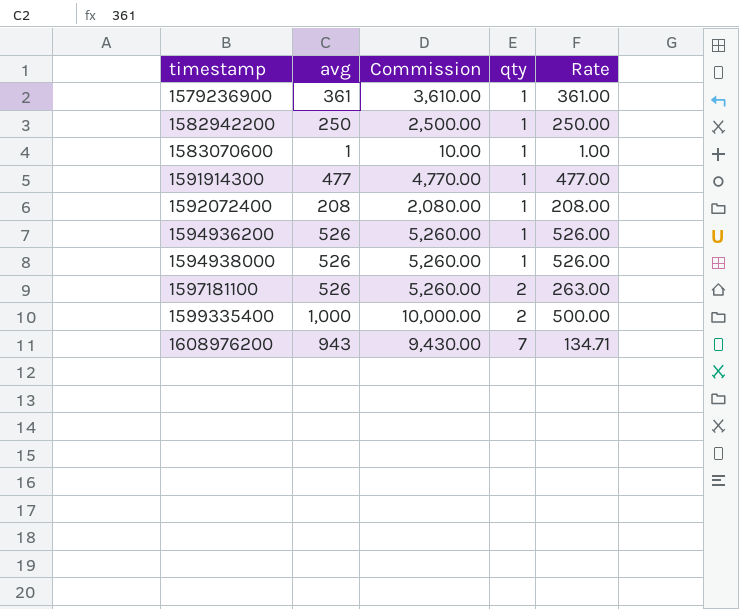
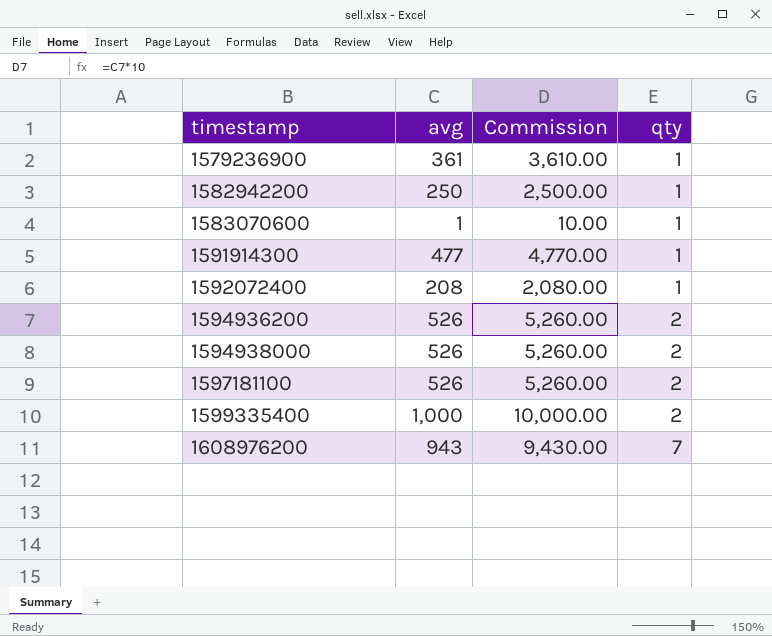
column Rate | formula: [avg] / [qty] -> none
1594936200 | qty: 1 -> 2
1594938000 | qty: 1 -> 2

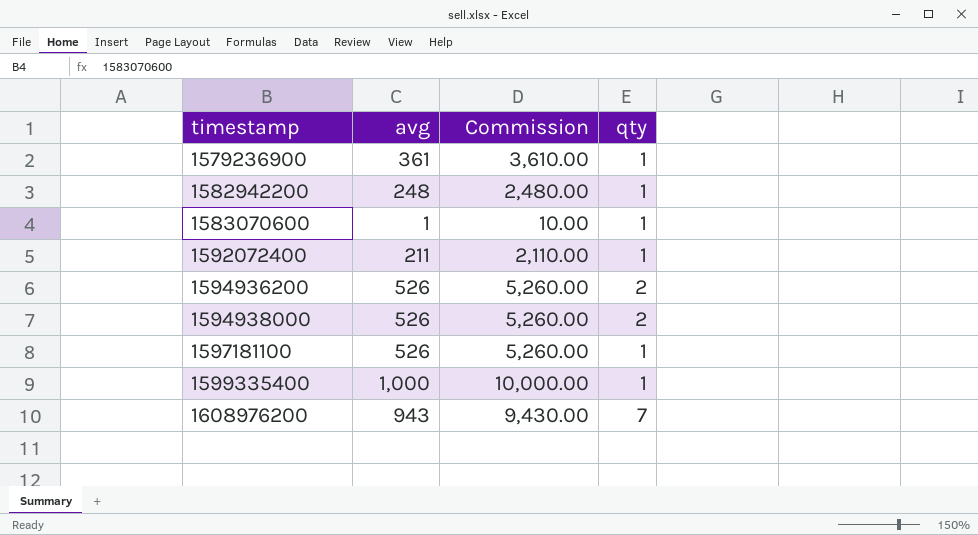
row 1591914300: 477 | 4,770.00 | 1 -> none
1582942200 | avg: 250 -> 248
1582942200 | Commission: 2,500.00 -> 2,480.00
1592072400 | avg: 208 -> 211
1592072400 | Commission: 2,080.00 -> 2,110.00
1597181100 | qty: 2 -> 1
1599335400 | qty: 2 -> 1

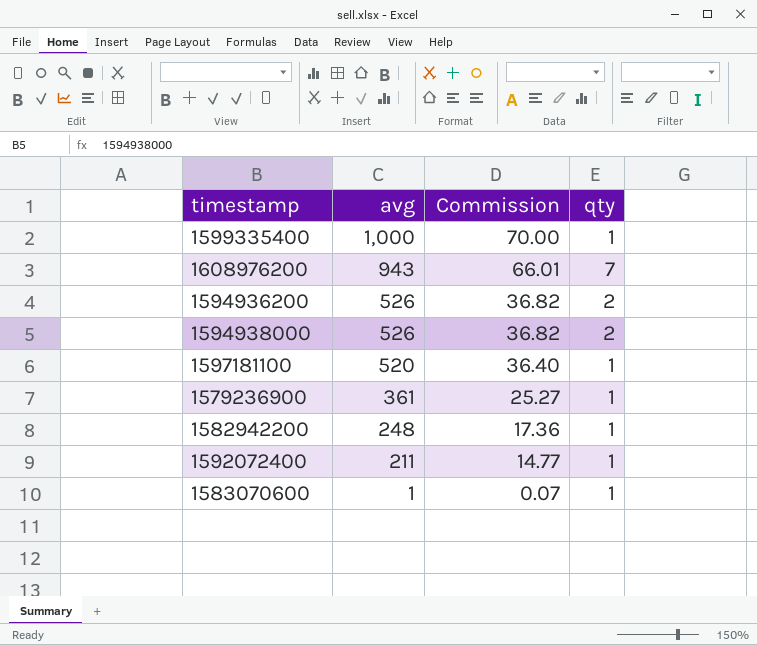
row order: timestamp ascending -> avg descending
column Commission | formula: [avg] * 10 -> [avg] * 0.07
1597181100 | avg: 526 -> 520

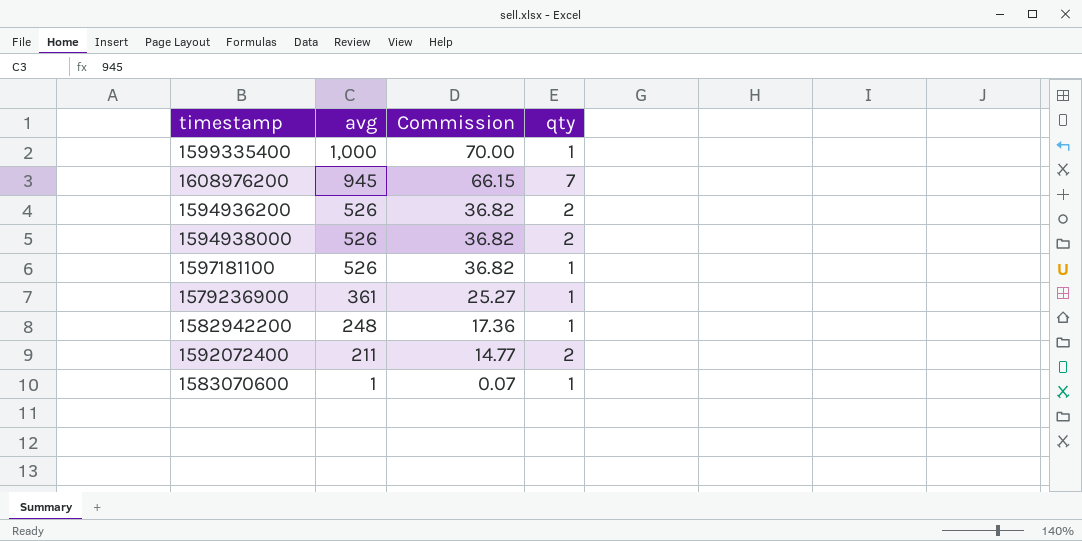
1608976200 | avg: 943 -> 945
1608976200 | Commission: 66.01 -> 66.15
1597181100 | avg: 520 -> 526
1597181100 | Commission: 36.40 -> 36.82
1592072400 | qty: 1 -> 2

